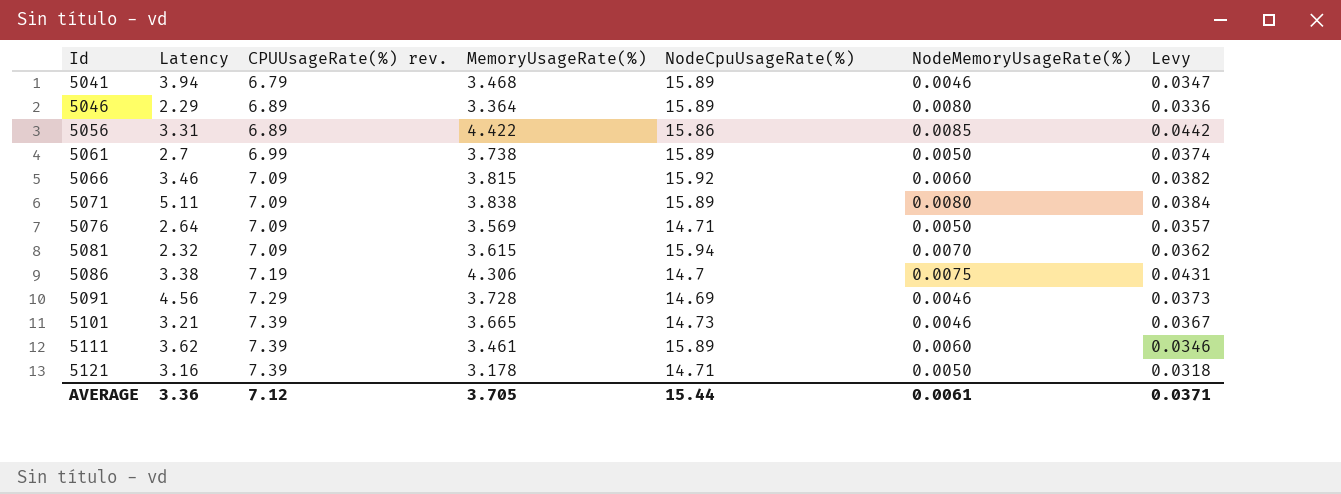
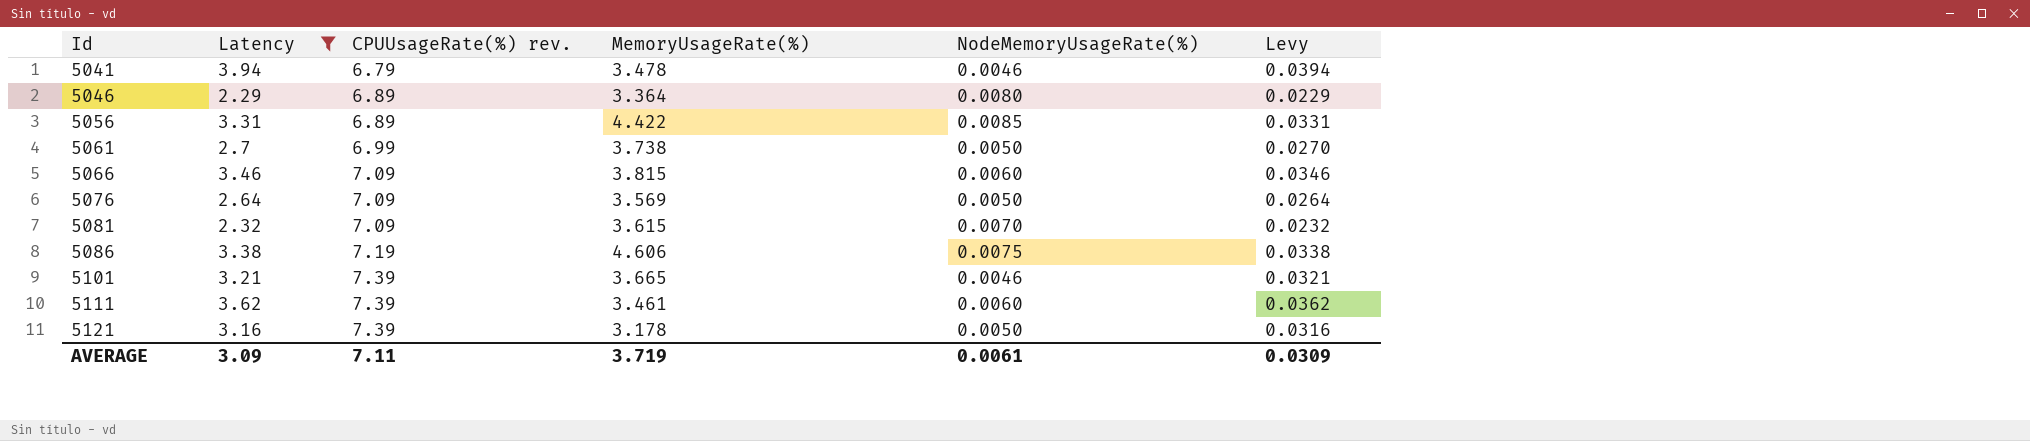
filter: none -> Latency <= 3.94
column NodeCpuUsageRate(%) | position: 5 -> none
column Levy | formula: [MemoryUsageRate(%)] * 0.01 -> [Latency] * 0.01
5041 | MemoryUsageRate(%): 3.468 -> 3.478
5086 | MemoryUsageRate(%): 4.306 -> 4.606
AVERAGE | Latency: 3.36 -> 3.09
AVERAGE | CPUUsageRate(%) rev.: 7.12 -> 7.11
AVERAGE | MemoryUsageRate(%): 3.705 -> 3.719
AVERAGE | Levy: 0.0371 -> 0.0309

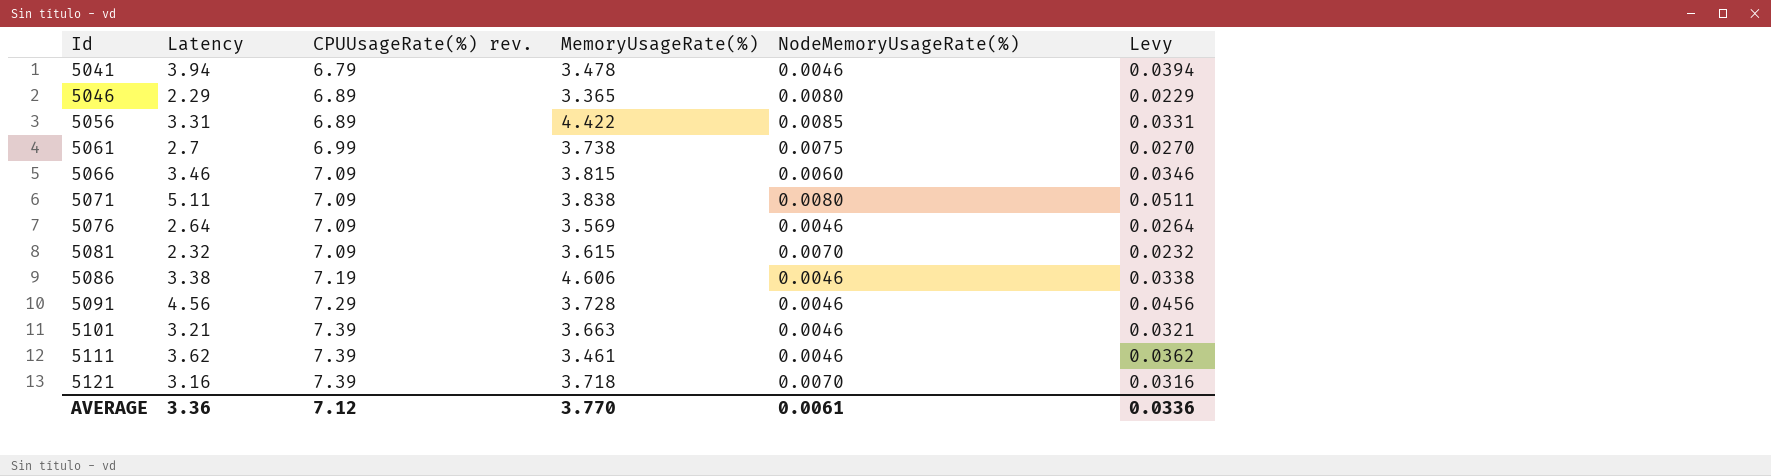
filter: Latency <= 3.94 -> none
5046 | MemoryUsageRate(%): 3.364 -> 3.365
5061 | NodeMemoryUsageRate(%): 0.0050 -> 0.0075
5076 | NodeMemoryUsageRate(%): 0.0050 -> 0.0046
5086 | NodeMemoryUsageRate(%): 0.0075 -> 0.0046
5101 | MemoryUsageRate(%): 3.665 -> 3.663
5111 | NodeMemoryUsageRate(%): 0.0060 -> 0.0046
5121 | MemoryUsageRate(%): 3.178 -> 3.718
5121 | NodeMemoryUsageRate(%): 0.0050 -> 0.0070
AVERAGE | Latency: 3.09 -> 3.36
AVERAGE | CPUUsageRate(%) rev.: 7.11 -> 7.12
AVERAGE | MemoryUsageRate(%): 3.719 -> 3.770
AVERAGE | Levy: 0.0309 -> 0.0336

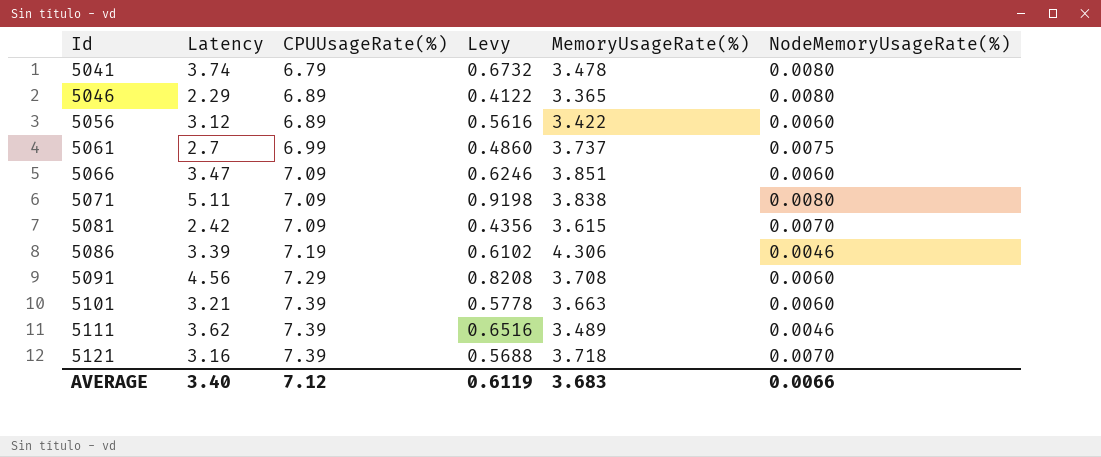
column name: CPUUsageRate(%) rev. -> CPUUsageRate(%)
column Levy | formula: [Latency] * 0.01 -> [Latency] * 0.18
column Levy | position: 6 -> 4
row 5076: 2.64 | 7.09 | 3.569 | 0.0046 | 0.0264 -> none
5041 | Latency: 3.94 -> 3.74
5041 | NodeMemoryUsageRate(%): 0.0046 -> 0.0080
5056 | Latency: 3.31 -> 3.12
5056 | MemoryUsageRate(%): 4.422 -> 3.422
5056 | NodeMemoryUsageRate(%): 0.0085 -> 0.0060
5061 | MemoryUsageRate(%): 3.738 -> 3.737
5066 | Latency: 3.46 -> 3.47
5066 | MemoryUsageRate(%): 3.815 -> 3.851
5081 | Latency: 2.32 -> 2.42
5086 | Latency: 3.38 -> 3.39
5086 | MemoryUsageRate(%): 4.606 -> 4.306
5091 | MemoryUsageRate(%): 3.728 -> 3.708
5091 | NodeMemoryUsageRate(%): 0.0046 -> 0.0060
5101 | NodeMemoryUsageRate(%): 0.0046 -> 0.0060
5111 | MemoryUsageRate(%): 3.461 -> 3.489
AVERAGE | Latency: 3.36 -> 3.40
AVERAGE | Levy: 0.0336 -> 0.6119
AVERAGE | MemoryUsageRate(%): 3.770 -> 3.683
AVERAGE | NodeMemoryUsageRate(%): 0.0061 -> 0.0066

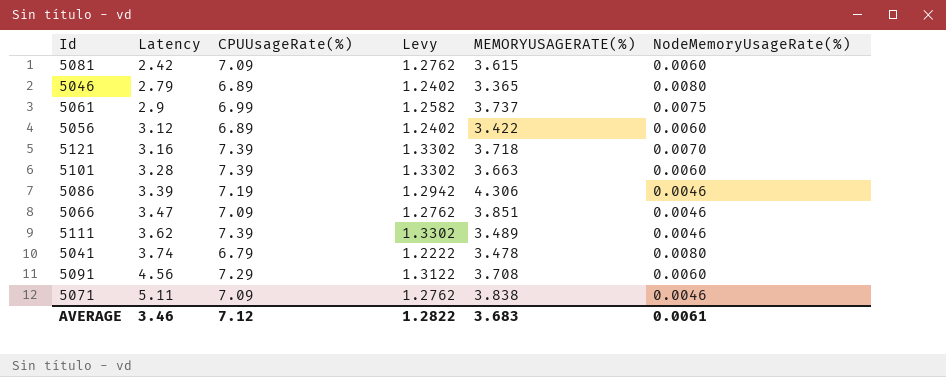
row order: Id ascending -> Latency ascending
column Levy | formula: [Latency] * 0.18 -> [CPUUsageRate(%)] * 0.18
column name: MemoryUsageRate(%) -> MEMORYUSAGERATE(%)
5081 | NodeMemoryUsageRate(%): 0.0070 -> 0.0060
5046 | Latency: 2.29 -> 2.79
5061 | Latency: 2.7 -> 2.9
5101 | Latency: 3.21 -> 3.28
5066 | NodeMemoryUsageRate(%): 0.0060 -> 0.0046
5071 | NodeMemoryUsageRate(%): 0.0080 -> 0.0046
AVERAGE | Latency: 3.40 -> 3.46
AVERAGE | Levy: 0.6119 -> 1.2822
AVERAGE | NodeMemoryUsageRate(%): 0.0066 -> 0.0061

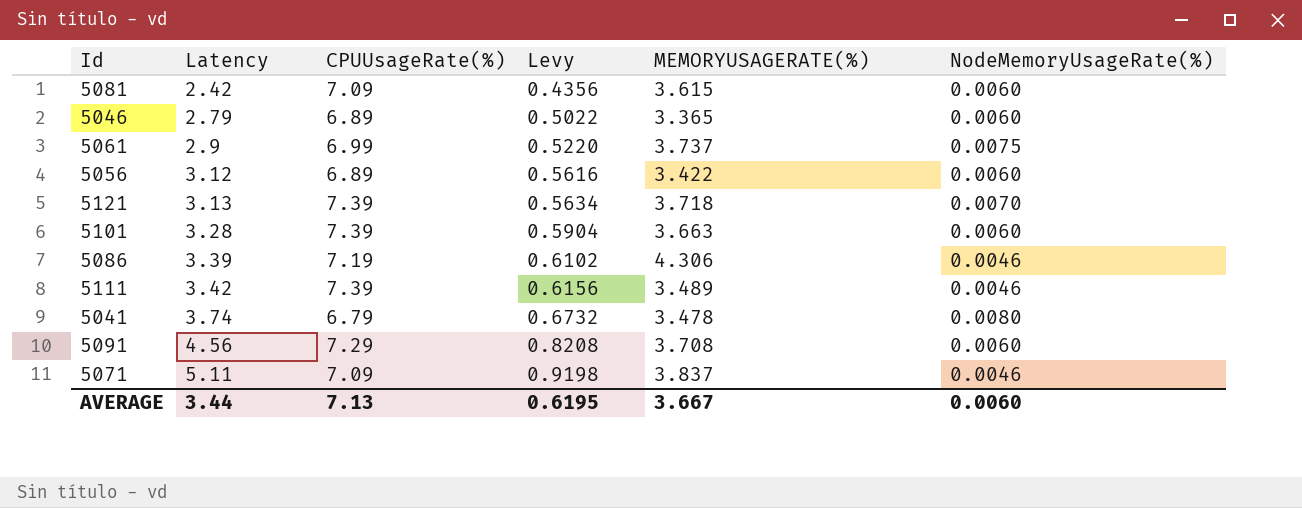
column Levy | formula: [CPUUsageRate(%)] * 0.18 -> [Latency] * 0.18
row 5066: 3.47 | 7.09 | 1.2762 | 3.851 | 0.0046 -> none
5046 | NodeMemoryUsageRate(%): 0.0080 -> 0.0060
5121 | Latency: 3.16 -> 3.13
5111 | Latency: 3.62 -> 3.42
5071 | MEMORYUSAGERATE(%): 3.838 -> 3.837
AVERAGE | Latency: 3.46 -> 3.44
AVERAGE | CPUUsageRate(%): 7.12 -> 7.13
AVERAGE | Levy: 1.2822 -> 0.6195
AVERAGE | MEMORYUSAGERATE(%): 3.683 -> 3.667
AVERAGE | NodeMemoryUsageRate(%): 0.0061 -> 0.0060

